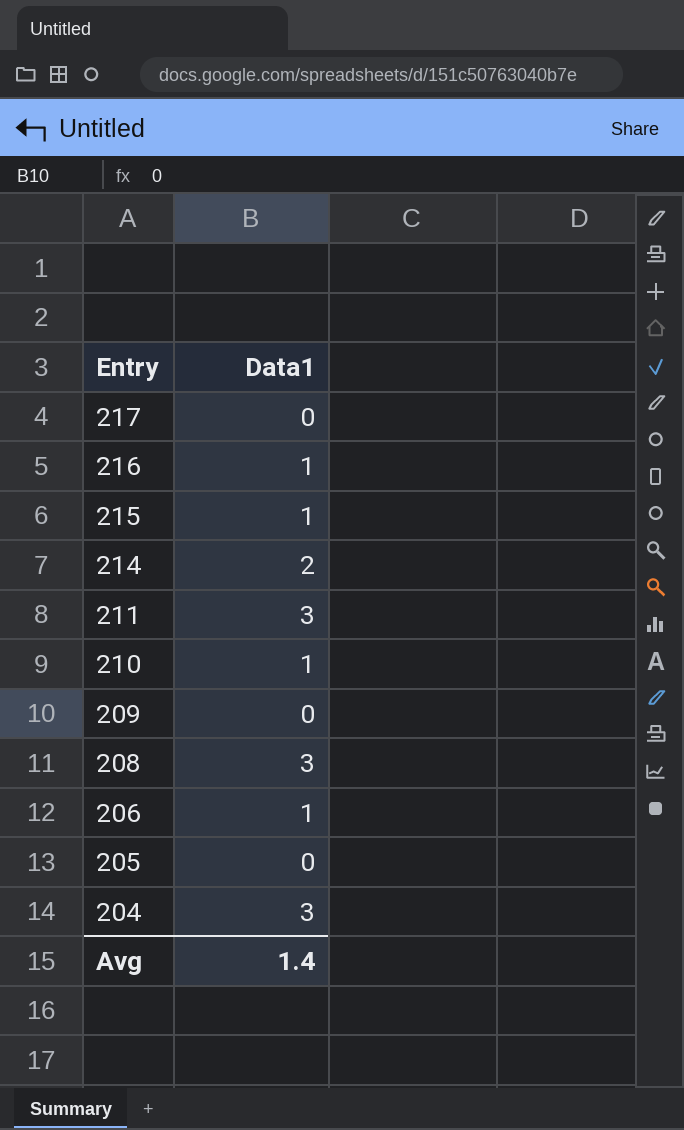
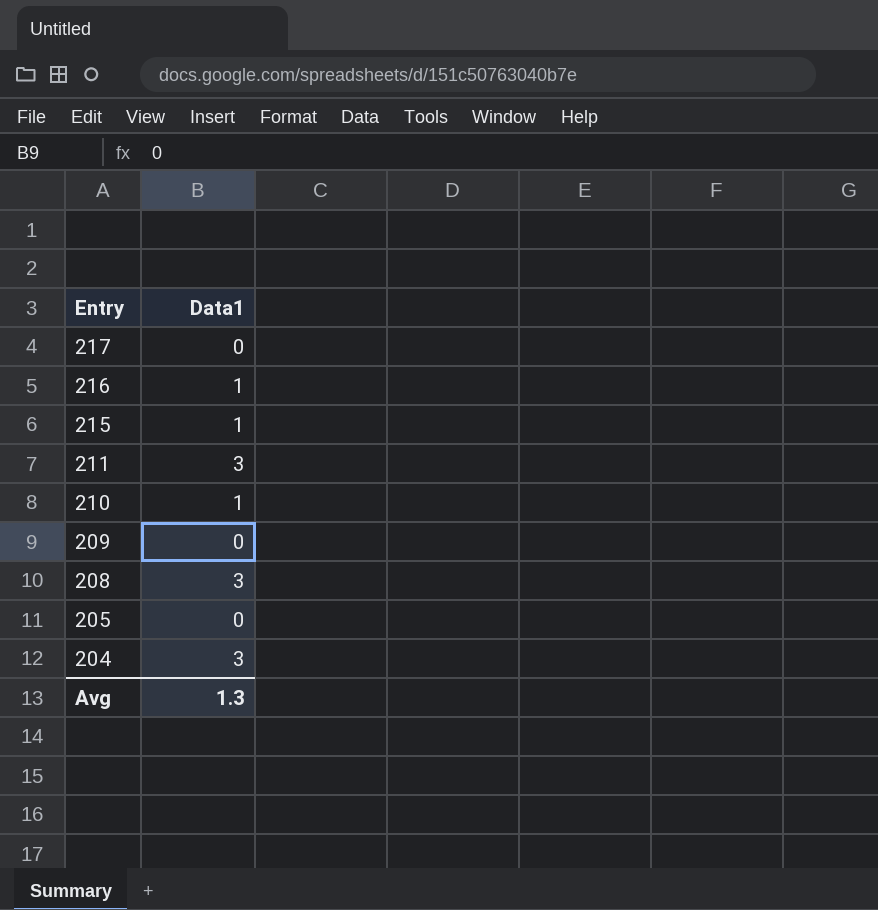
row 214: 2 -> none
row 206: 1 -> none
Avg | Data1: 1.4 -> 1.3

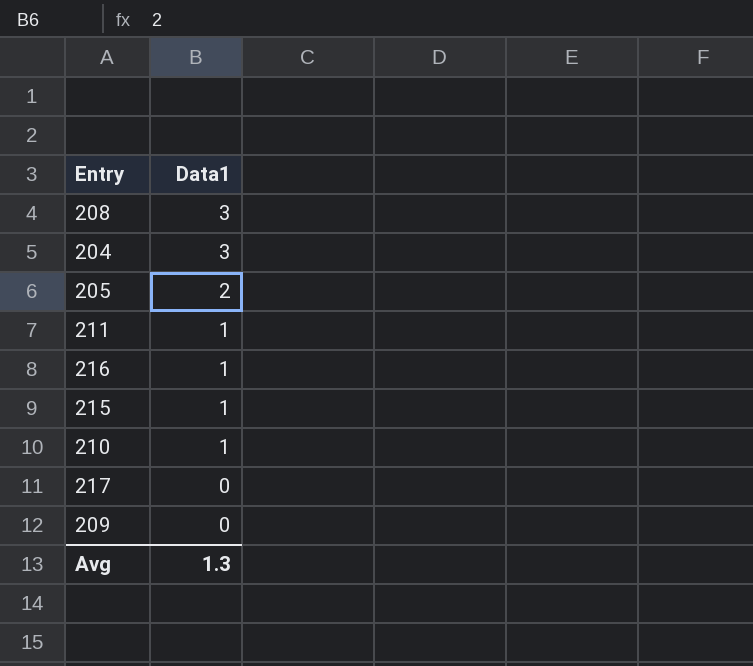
row order: Entry descending -> Data1 descending
205 | Data1: 0 -> 2
211 | Data1: 3 -> 1

